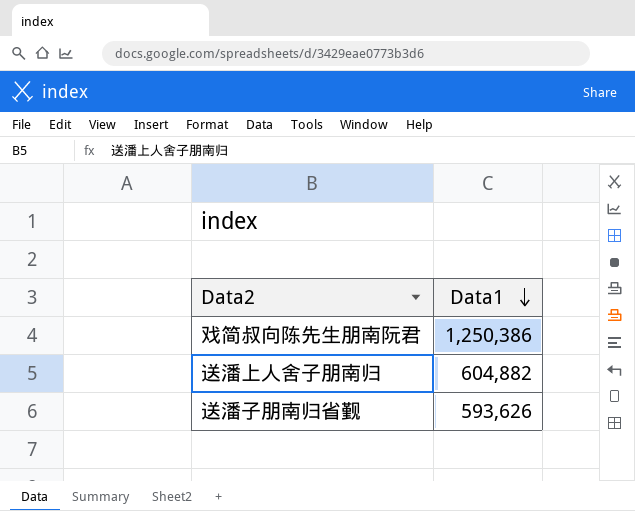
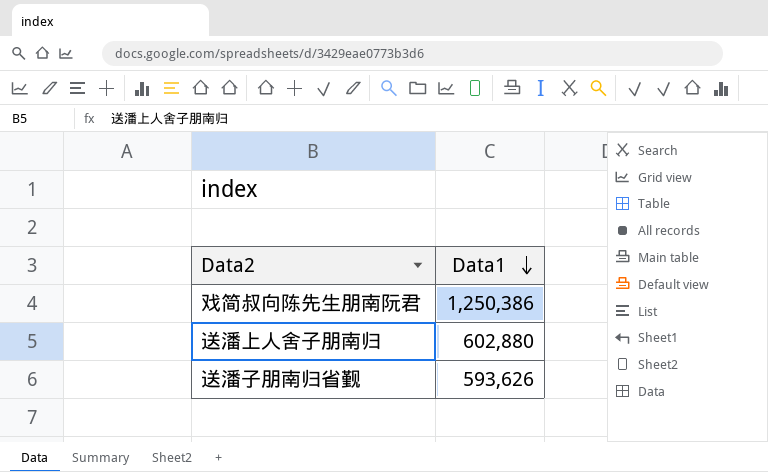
送潘上人舍子朋南归 | Data1: 604,882 -> 602,880

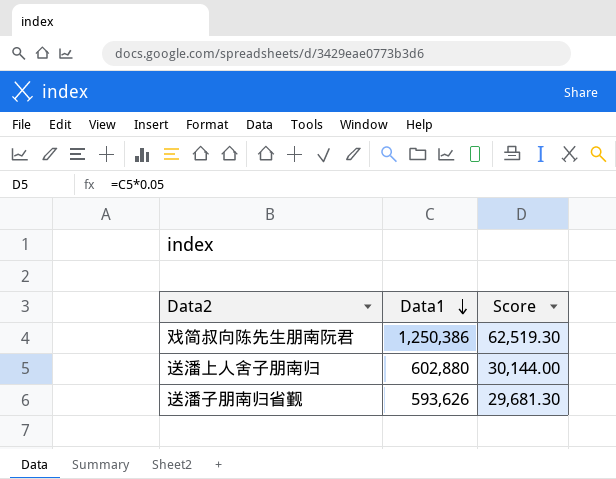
column Score | formula: none -> [Data1] * 0.05

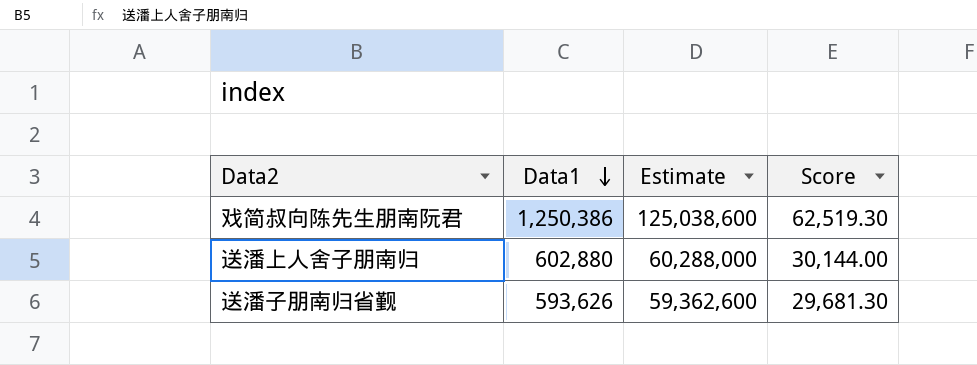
column Estimate | formula: none -> [Data1] * 100

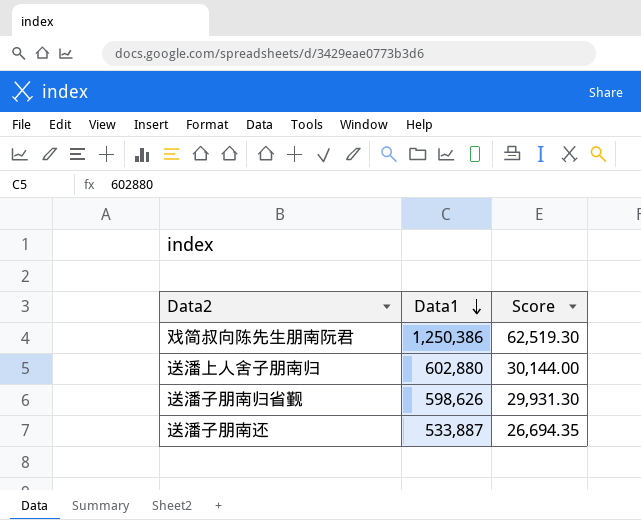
column Estimate | formula: [Data1] * 100 -> none
送潘子朋南归省觐 | Data1: 593,626 -> 598,626
送潘子朋南归省觐 | Score: 29,681.30 -> 29,931.30
row 送潘子朋南还: none -> 533,887 | 26,694.35

